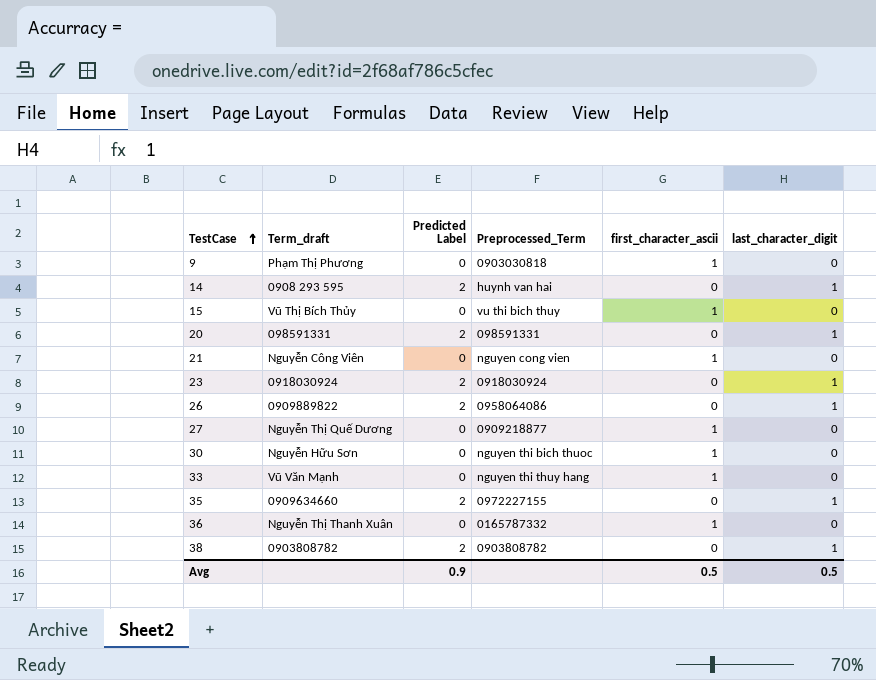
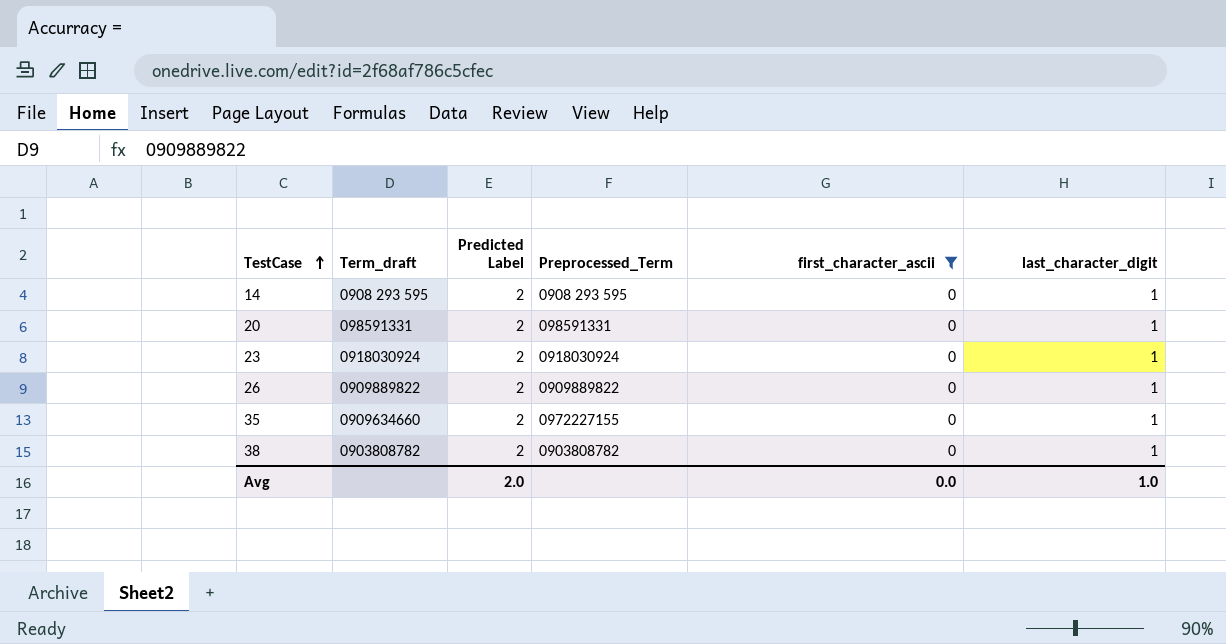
filter: none -> first_character_ascii = 0
14 | Preprocessed_Term: huynh van hai -> 0908 293 595
26 | Preprocessed_Term: 0958064086 -> 0909889822
Avg | Predicted Label: 0.9 -> 2.0
Avg | first_character_ascii: 0.5 -> 0.0
Avg | last_character_digit: 0.5 -> 1.0

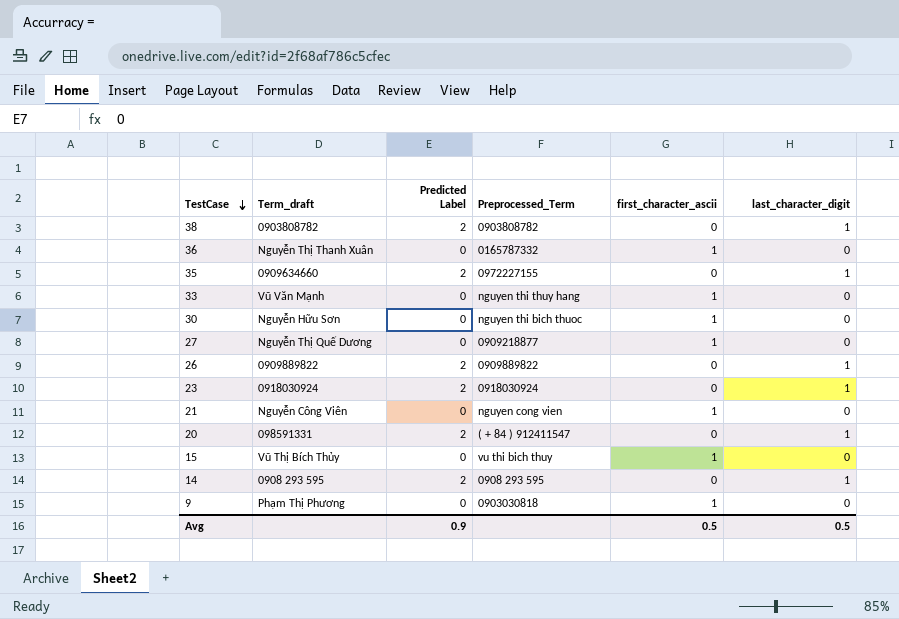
filter: first_character_ascii = 0 -> none
row order: TestCase ascending -> TestCase descending
20 | Preprocessed_Term: 098591331 -> ( + 84 ) 912411547
Avg | Predicted Label: 2.0 -> 0.9
Avg | first_character_ascii: 0.0 -> 0.5
Avg | last_character_digit: 1.0 -> 0.5

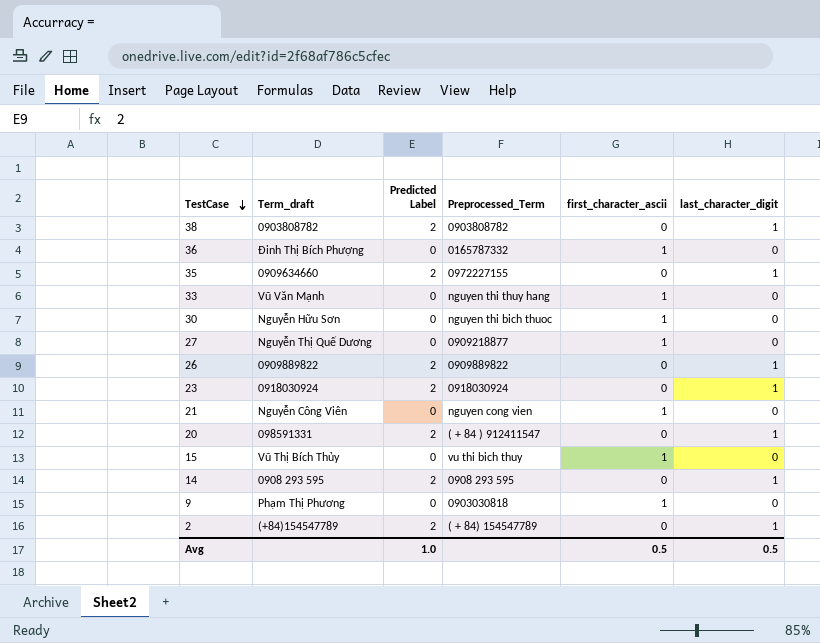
36 | Term_draft: Nguyễn Thị Thanh Xuân -> Đinh Thị Bích Phượng
row 2: none -> (+84)154547789 | 2 | ( + 84) 154547789 | 0 | 1
Avg | Predicted Label: 0.9 -> 1.0

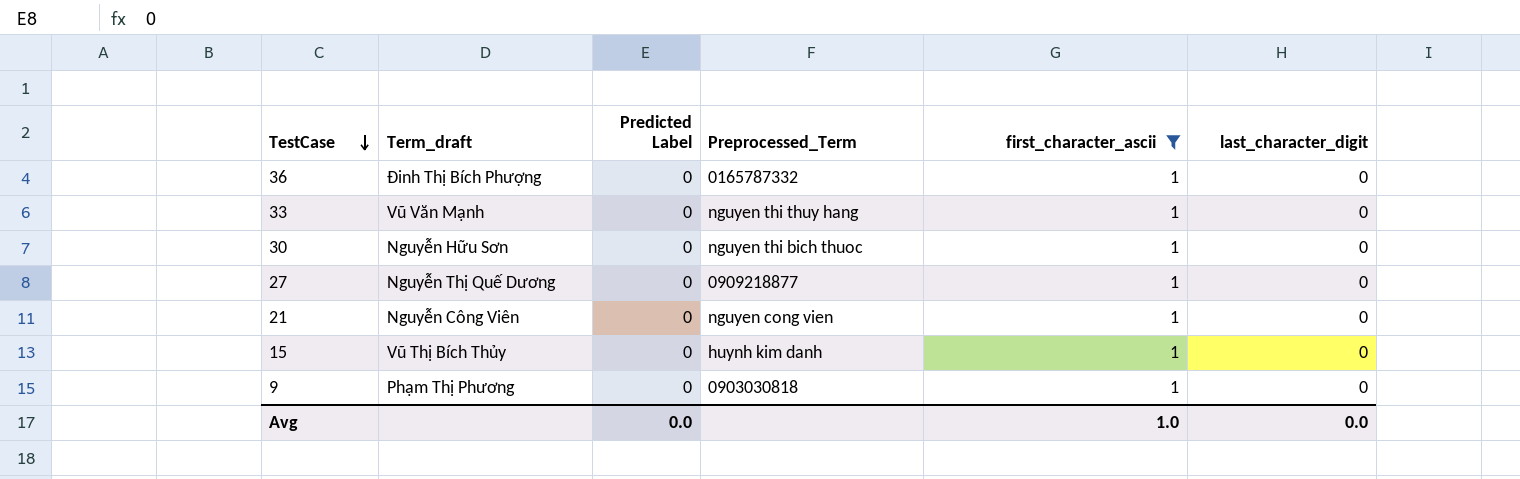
filter: none -> first_character_ascii = 1
15 | Preprocessed_Term: vu thi bich thuy -> huynh kim danh
Avg | Predicted Label: 1.0 -> 0.0
Avg | first_character_ascii: 0.5 -> 1.0
Avg | last_character_digit: 0.5 -> 0.0

